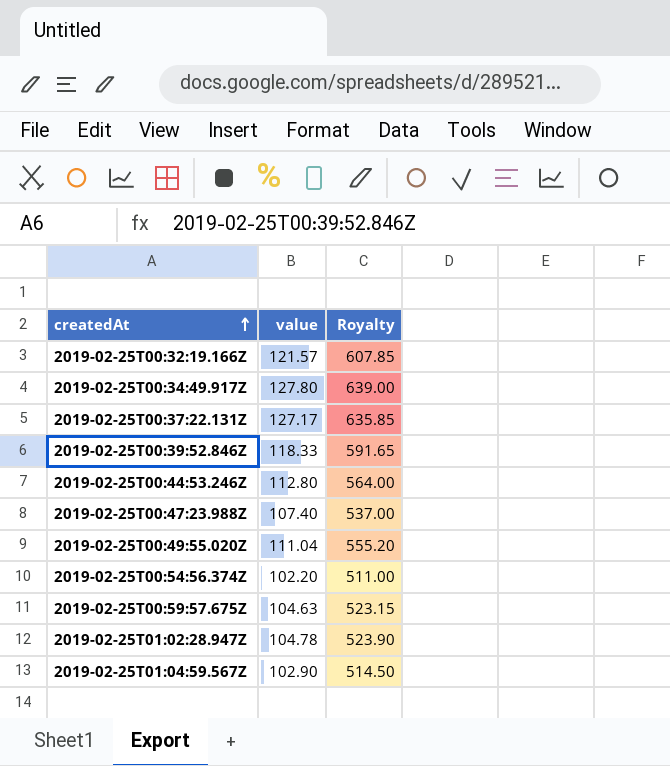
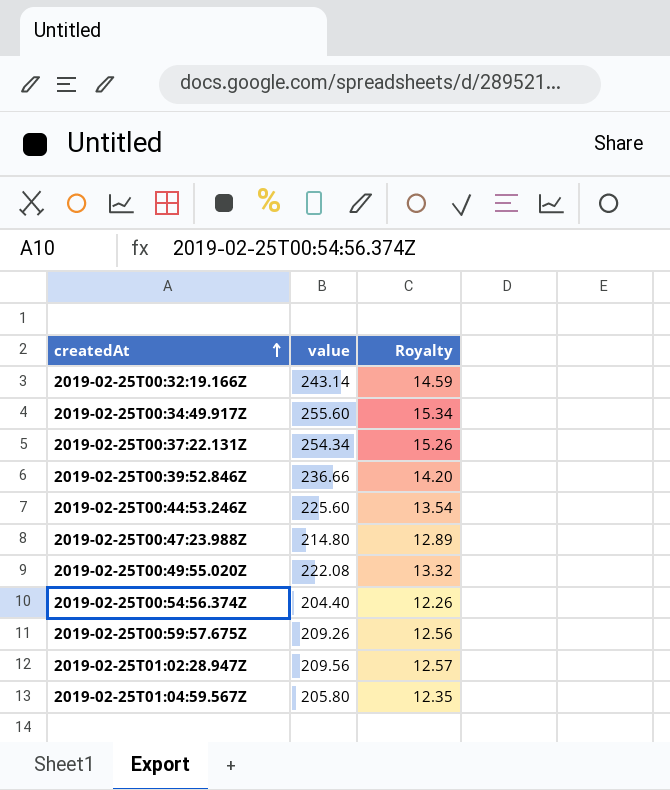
column Royalty | formula: [value] * 5 -> [value] * 0.06
2019-02-25T00:32:19.166Z | value: 121.57 -> 243.14
2019-02-25T00:34:49.917Z | value: 127.80 -> 255.60
2019-02-25T00:37:22.131Z | value: 127.17 -> 254.34
2019-02-25T00:39:52.846Z | value: 118.33 -> 236.66
2019-02-25T00:44:53.246Z | value: 112.80 -> 225.60
2019-02-25T00:47:23.988Z | value: 107.40 -> 214.80
2019-02-25T00:49:55.020Z | value: 111.04 -> 222.08
2019-02-25T00:54:56.374Z | value: 102.20 -> 204.40
2019-02-25T00:59:57.675Z | value: 104.63 -> 209.26
2019-02-25T01:02:28.947Z | value: 104.78 -> 209.56
2019-02-25T01:04:59.567Z | value: 102.90 -> 205.80

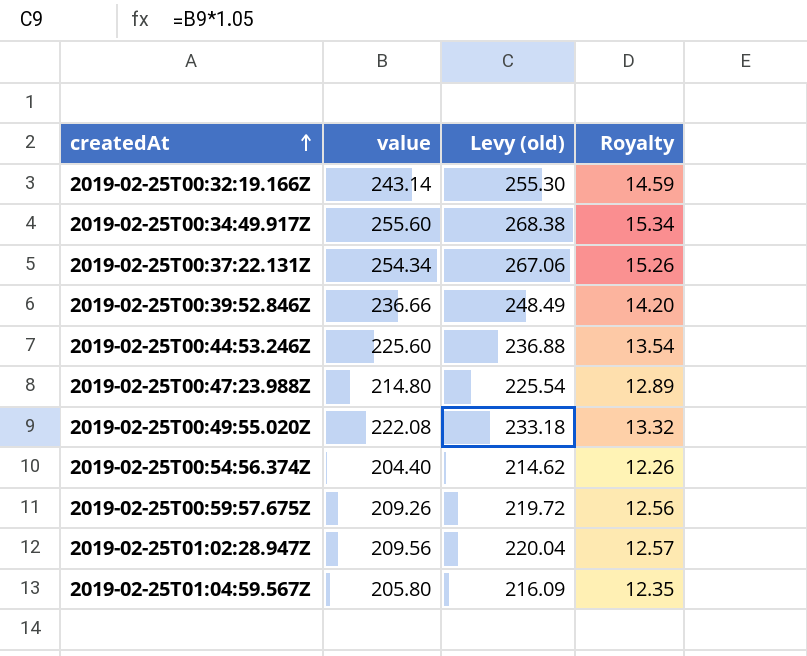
column Levy (old) | formula: none -> [value] * 1.05

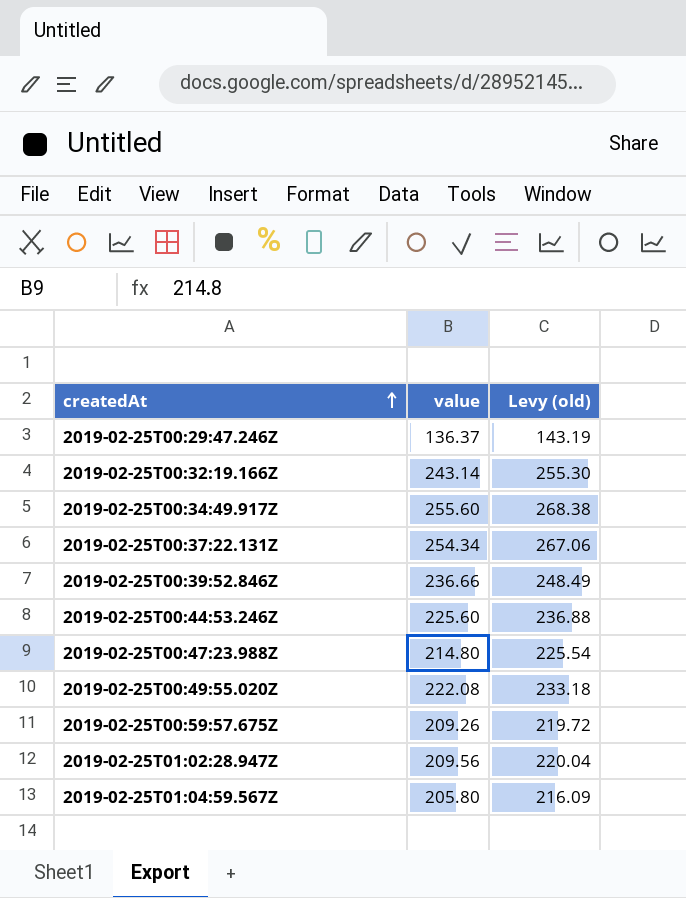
column Royalty | formula: [value] * 0.06 -> none
row 2019-02-25T00:54:56.374Z: 204.40 | 214.62 | 12.26 -> none
row 2019-02-25T00:29:47.246Z: none -> 136.37 | 143.19

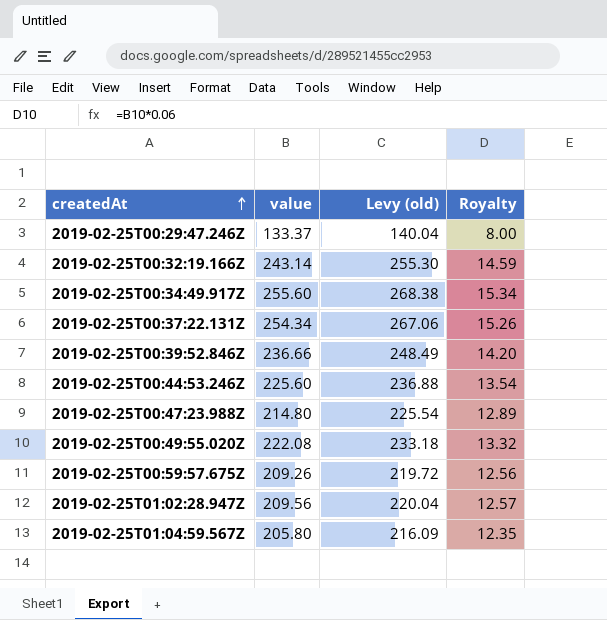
column Royalty | formula: none -> [value] * 0.06
2019-02-25T00:29:47.246Z | value: 136.37 -> 133.37
2019-02-25T00:29:47.246Z | Levy (old): 143.19 -> 140.04

